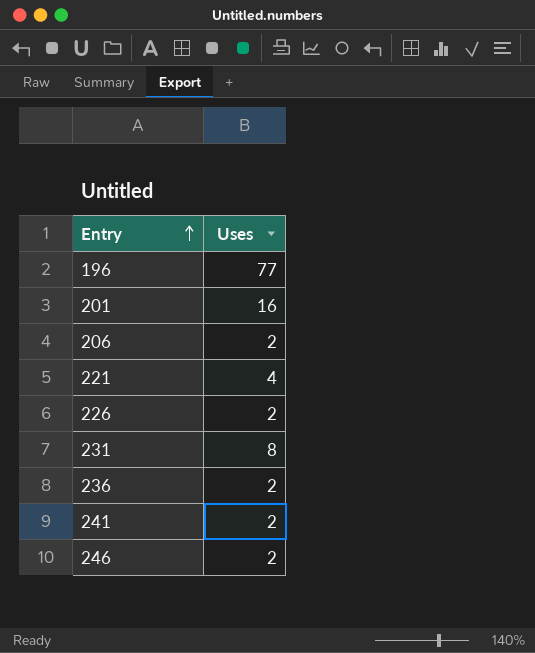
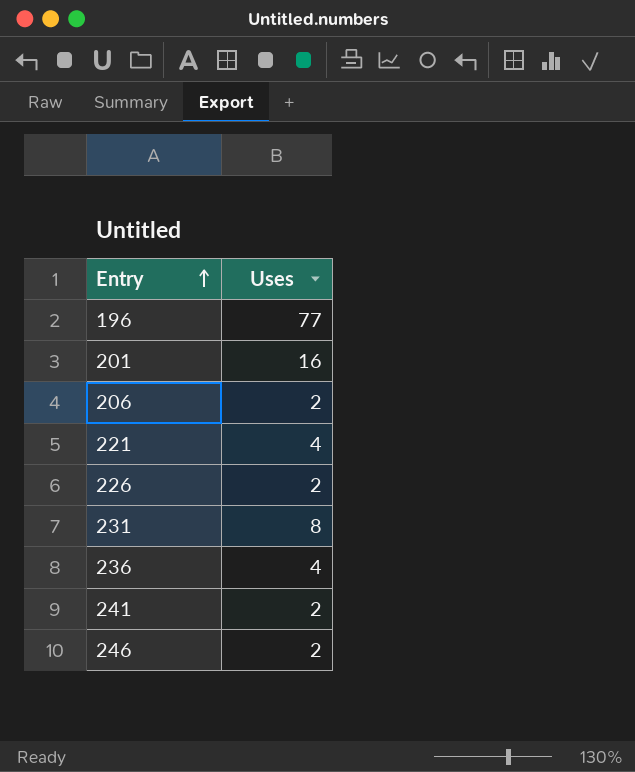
236 | Uses: 2 -> 4

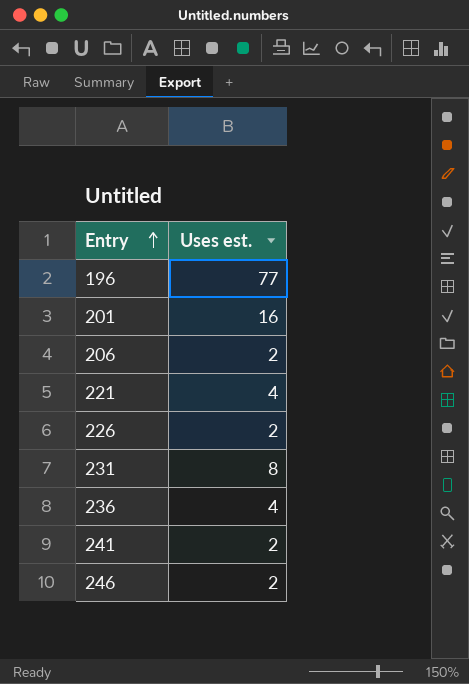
column name: Uses -> Uses est.

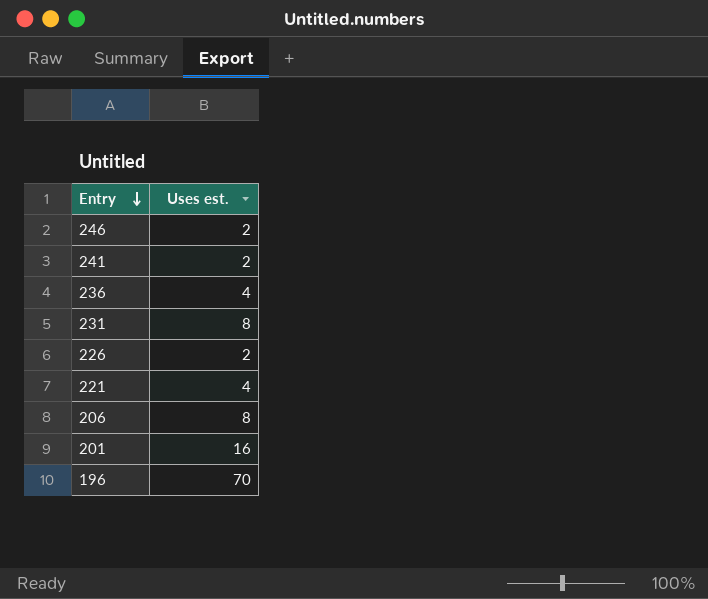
row order: Entry ascending -> Entry descending
206 | Uses est.: 2 -> 8
196 | Uses est.: 77 -> 70

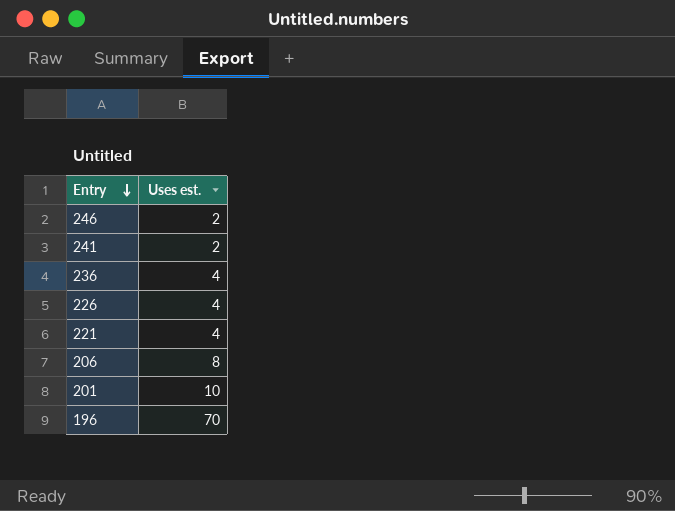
row 231: 8 -> none
226 | Uses est.: 2 -> 4
201 | Uses est.: 16 -> 10

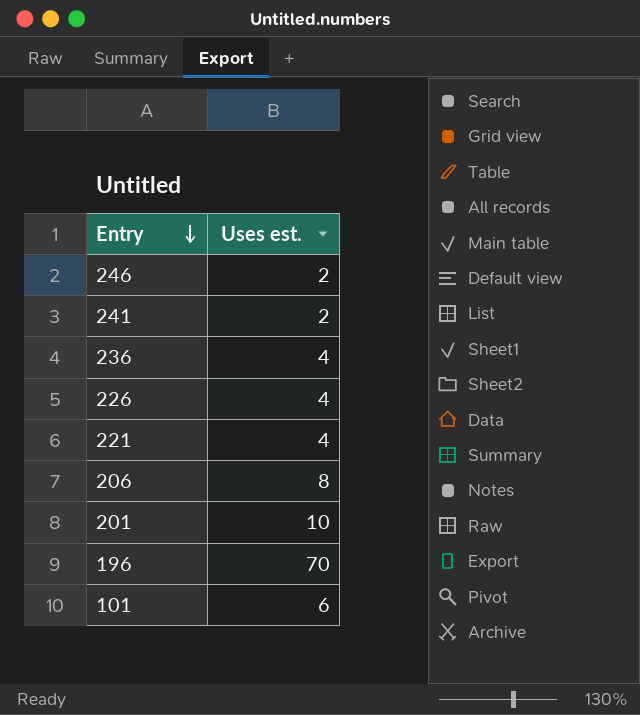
row 101: none -> 6

